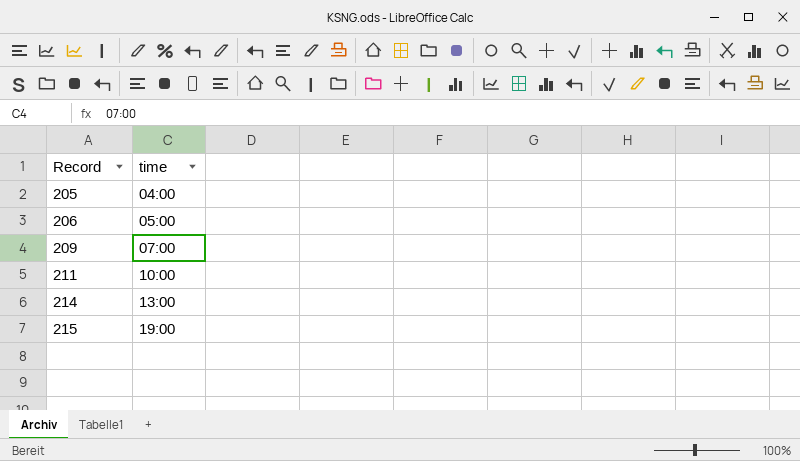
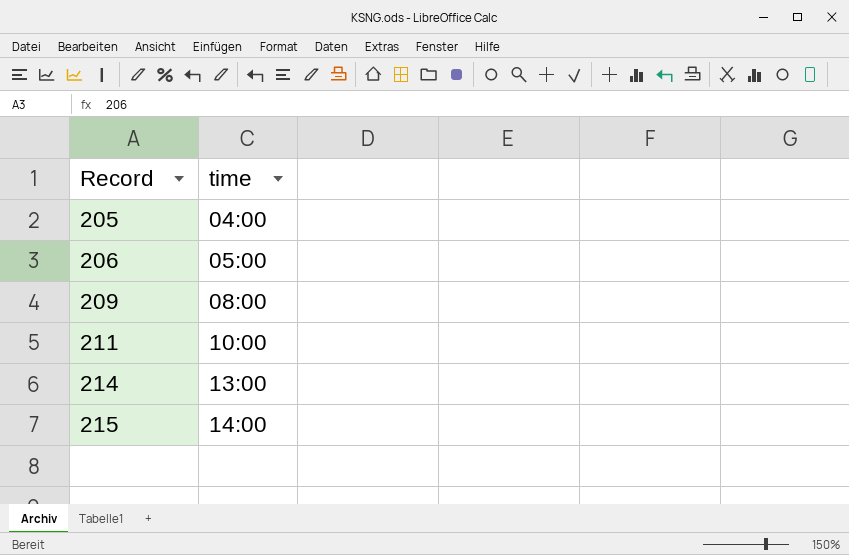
209 | time: 07:00 -> 08:00
215 | time: 19:00 -> 14:00

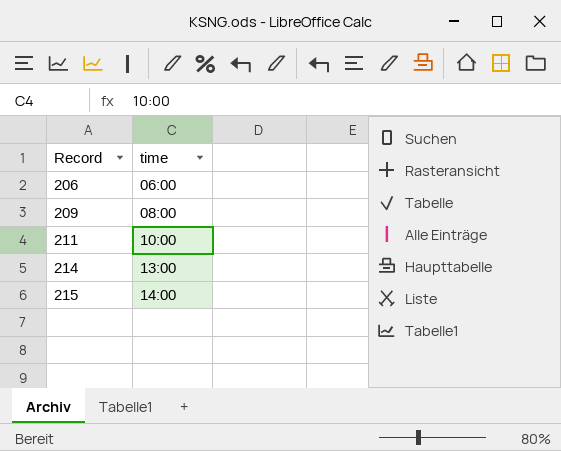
row 205: 04:00 -> none
206 | time: 05:00 -> 06:00

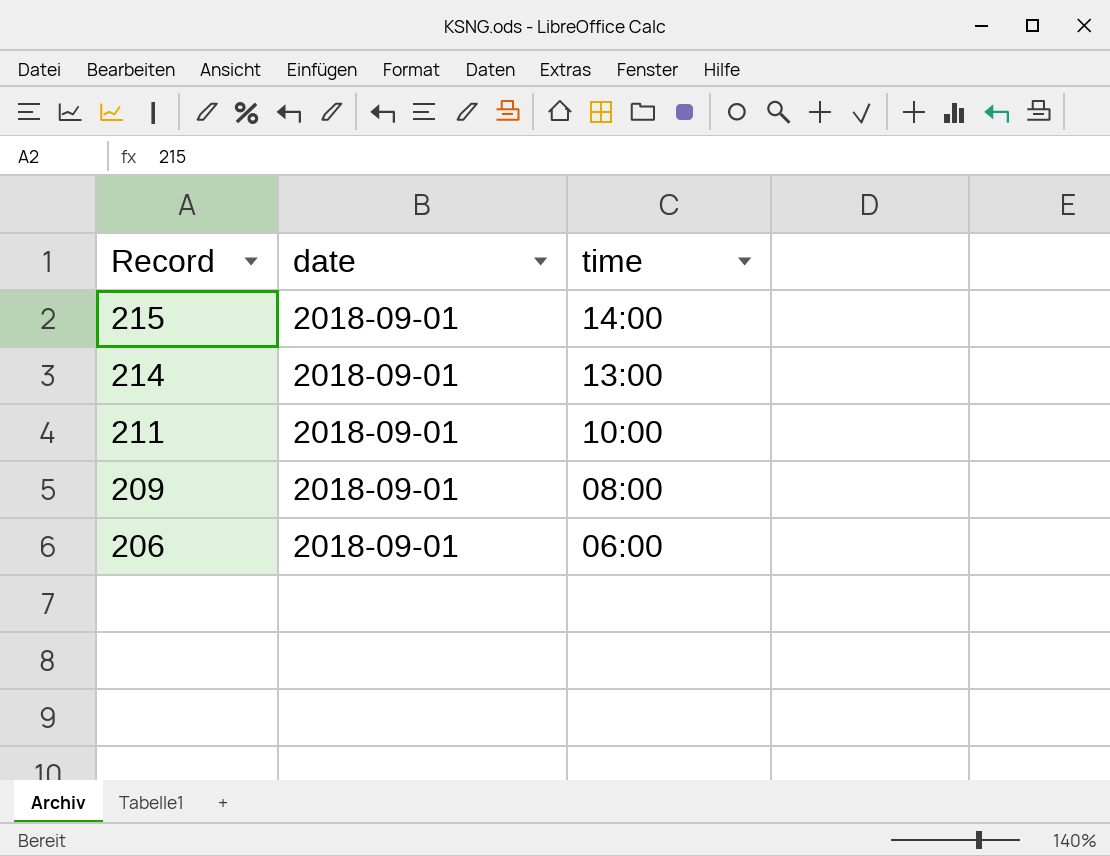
row order: Record ascending -> Record descending
column date | position: none -> 2

